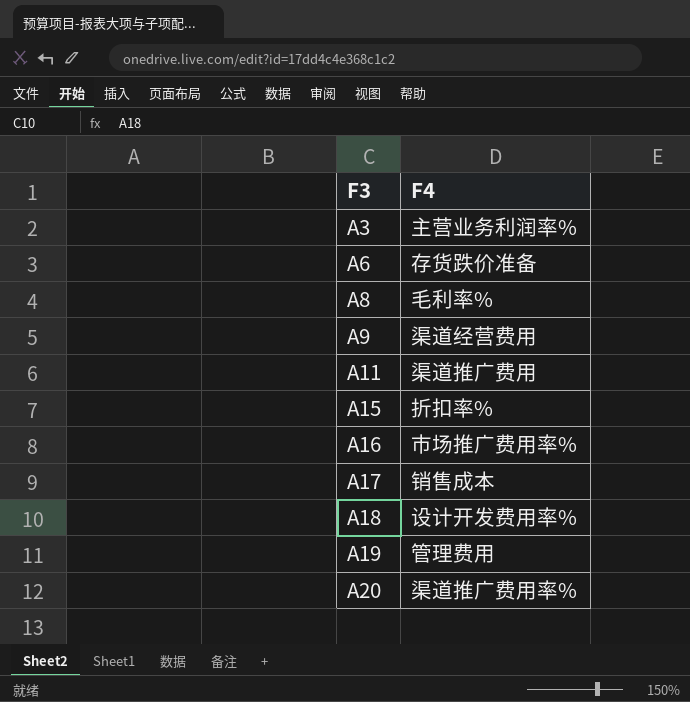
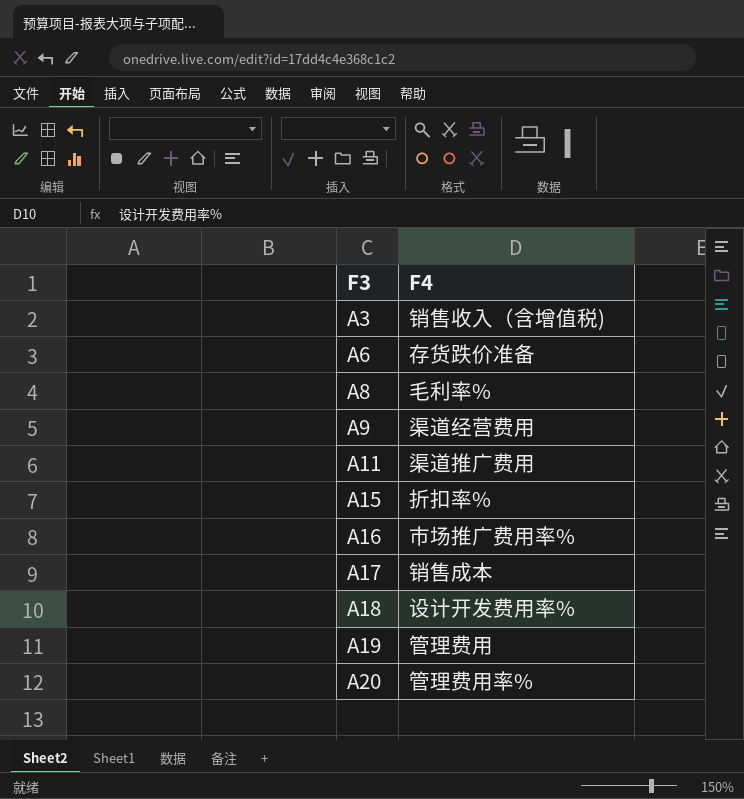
A3 | F4: 主营业务利润率% -> 销售收入（含增值税)
A20 | F4: 渠道推广费用率% -> 管理费用率%

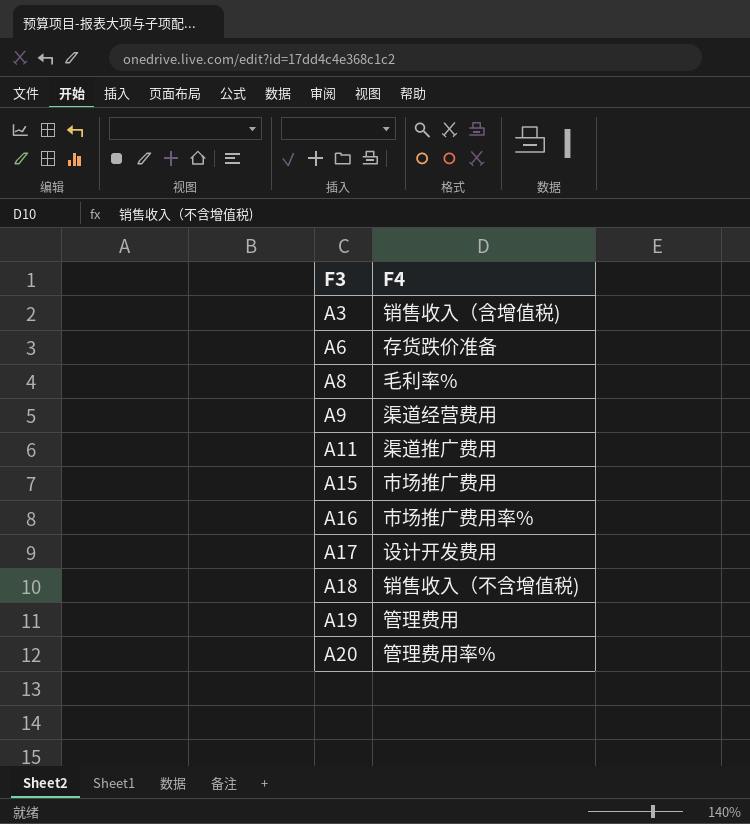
A15 | F4: 折扣率% -> 市场推广费用
A17 | F4: 销售成本 -> 设计开发费用
A18 | F4: 设计开发费用率% -> 销售收入（不含增值税)

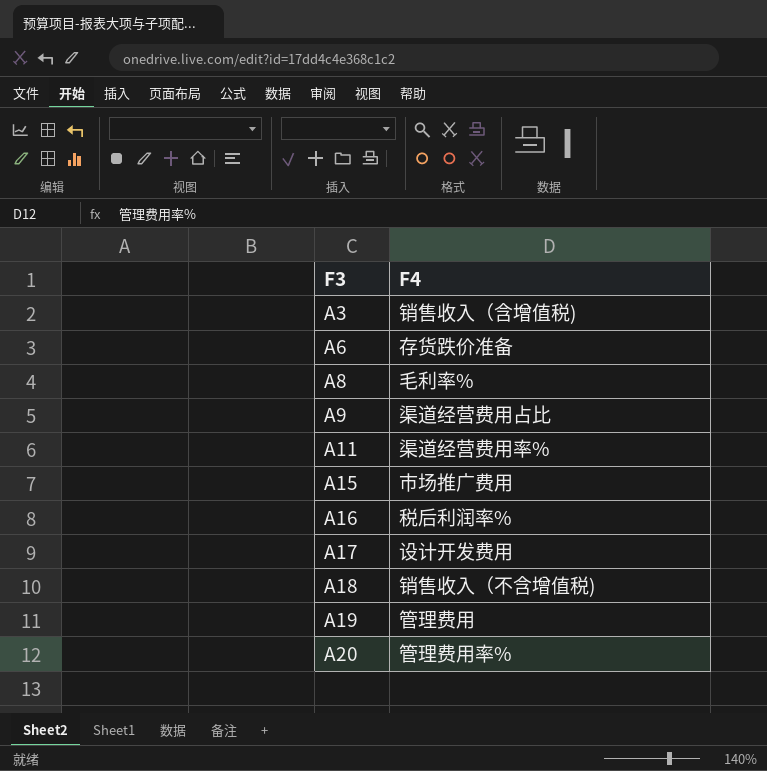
A9 | F4: 渠道经营费用 -> 渠道经营费用占比
A11 | F4: 渠道推广费用 -> 渠道经营费用率%
A16 | F4: 市场推广费用率% -> 税后利润率%

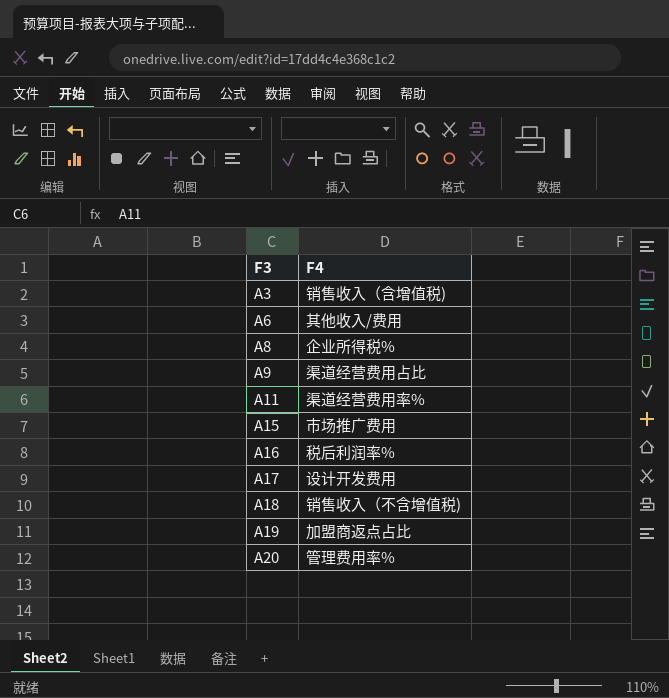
A6 | F4: 存货跌价准备 -> 其他收入/费用
A8 | F4: 毛利率% -> 企业所得税%
A19 | F4: 管理费用 -> 加盟商返点占比

